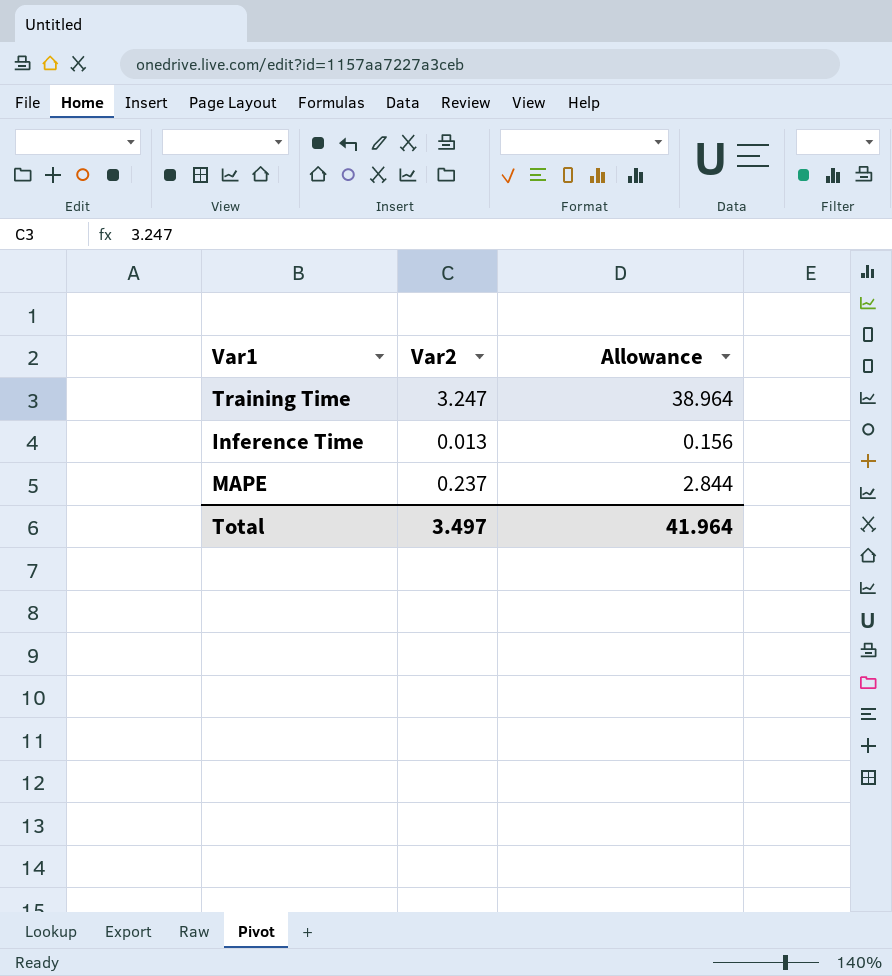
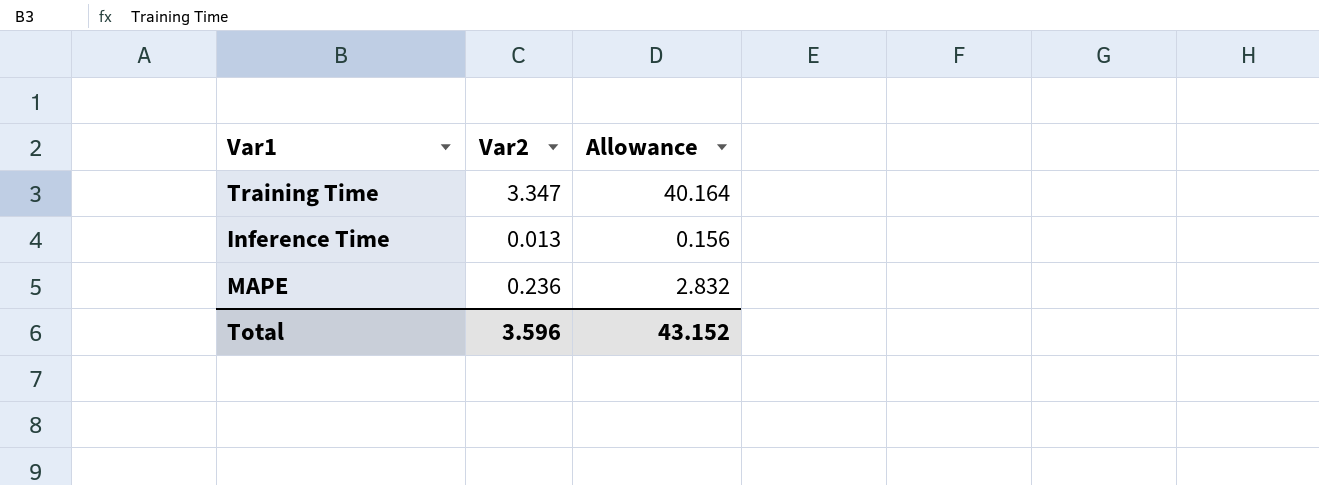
Training Time | Var2: 3.247 -> 3.347
Training Time | Allowance: 38.964 -> 40.164
MAPE | Var2: 0.237 -> 0.236
MAPE | Allowance: 2.844 -> 2.832
Total | Var2: 3.497 -> 3.596
Total | Allowance: 41.964 -> 43.152

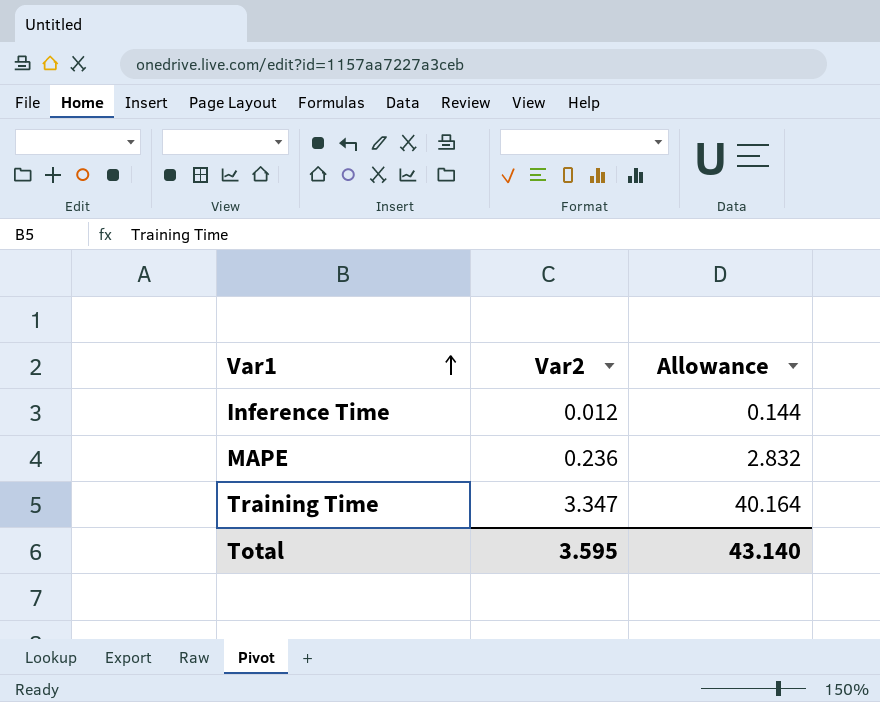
row order: none -> Var1 ascending
Inference Time | Var2: 0.013 -> 0.012
Inference Time | Allowance: 0.156 -> 0.144
Total | Var2: 3.596 -> 3.595
Total | Allowance: 43.152 -> 43.140

